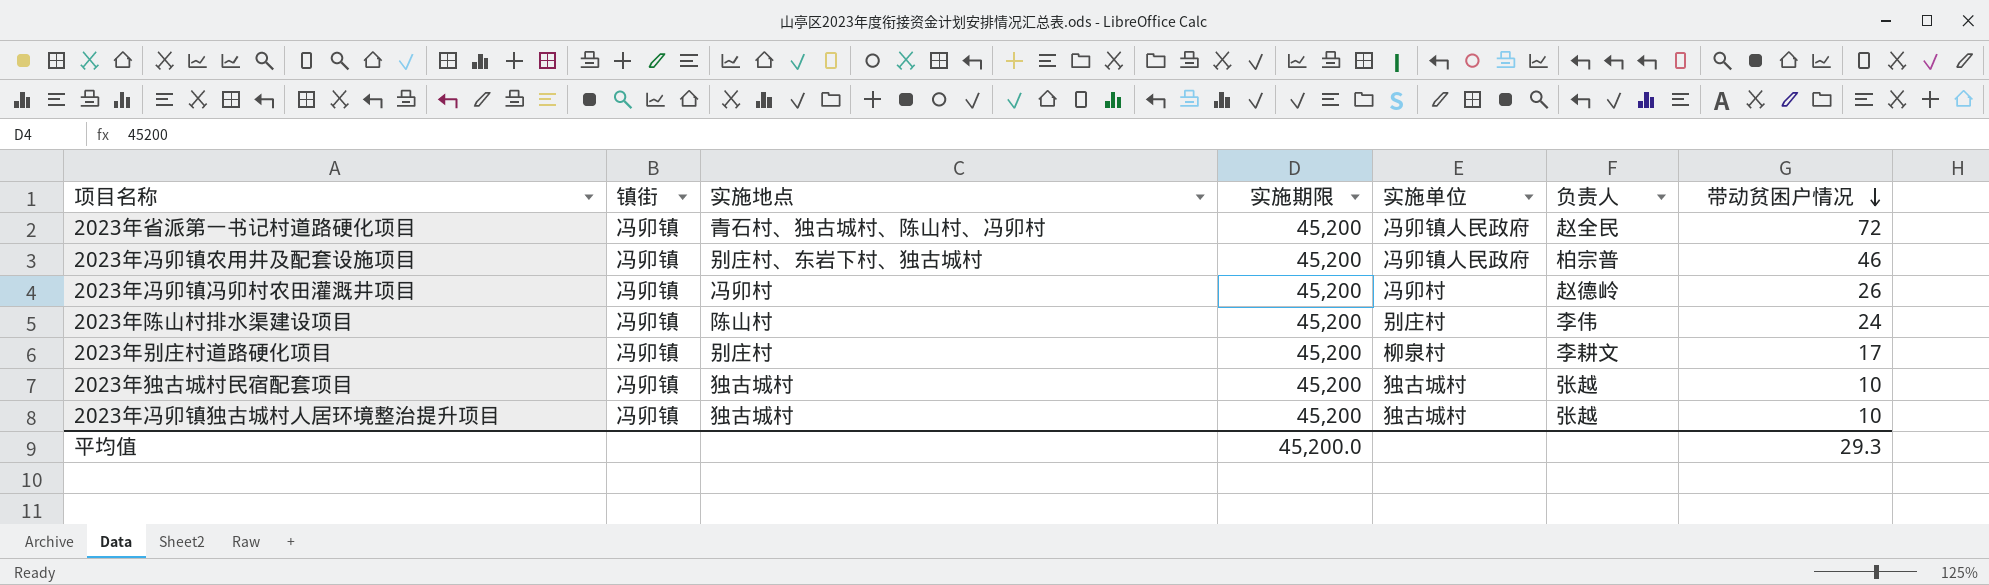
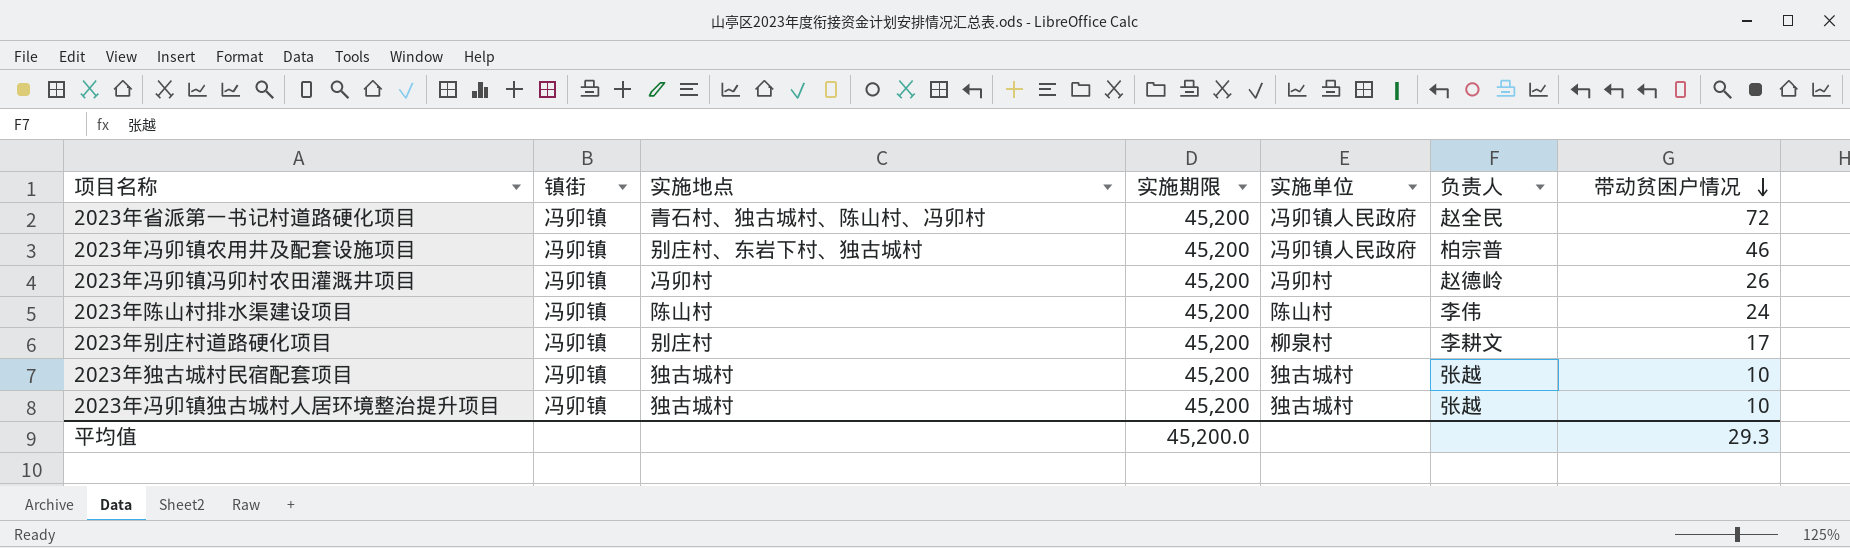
2023年陈山村排水渠建设项目 | 实施单位: 别庄村 -> 陈山村

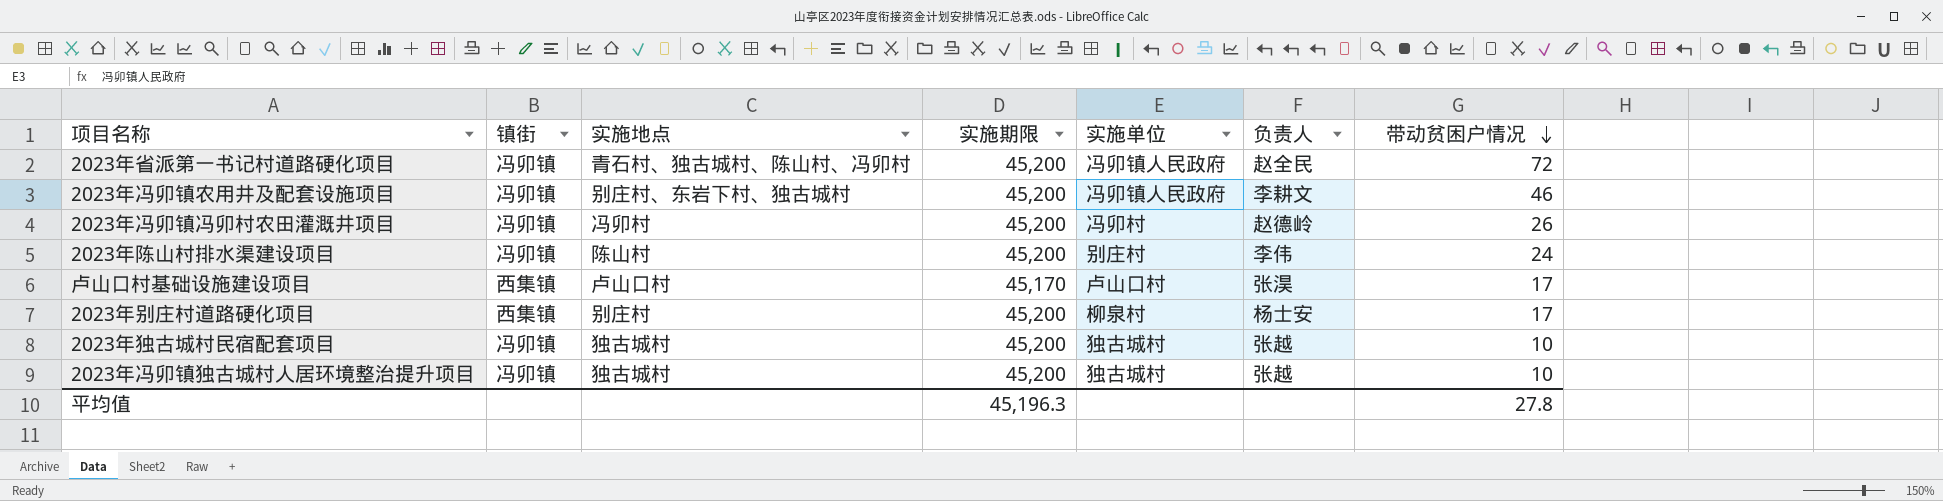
2023年冯卯镇农用井及配套设施项目 | 负责人: 柏宗普 -> 李耕文
2023年陈山村排水渠建设项目 | 实施单位: 陈山村 -> 别庄村
row 卢山口村基础设施建设项目: none -> 西集镇 | 卢山口村 | 45,170 | 卢山口村 | 张淏 | 17
2023年别庄村道路硬化项目 | 镇街: 冯卯镇 -> 西集镇
2023年别庄村道路硬化项目 | 负责人: 李耕文 -> 杨士安
平均值 | 实施期限: 45,200.0 -> 45,196.3
平均值 | 带动贫困户情况: 29.3 -> 27.8

